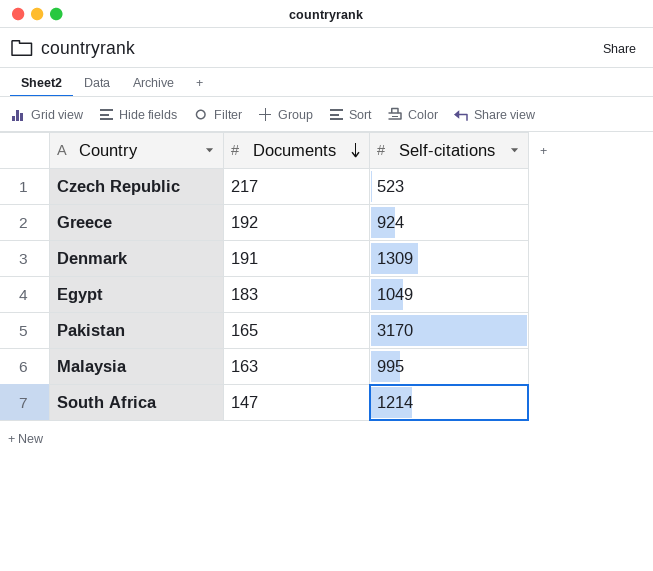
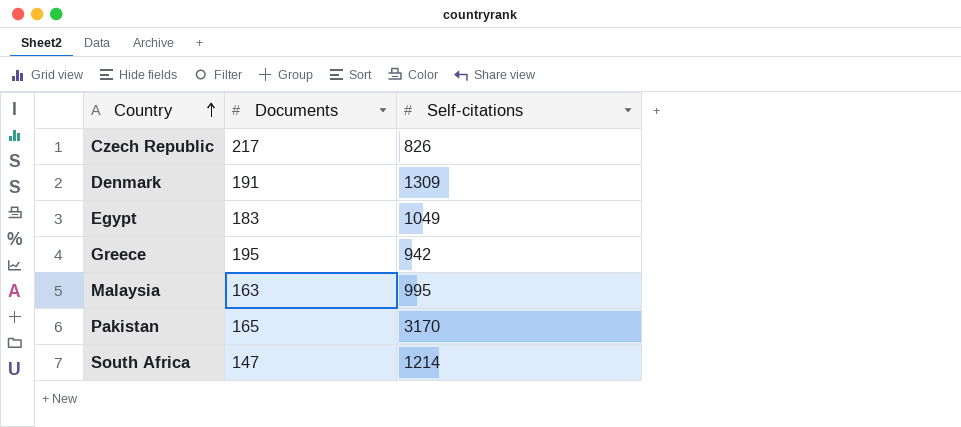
row order: Documents descending -> Country ascending
Czech Republic | Self-citations: 523 -> 826
Greece | Documents: 192 -> 195
Greece | Self-citations: 924 -> 942

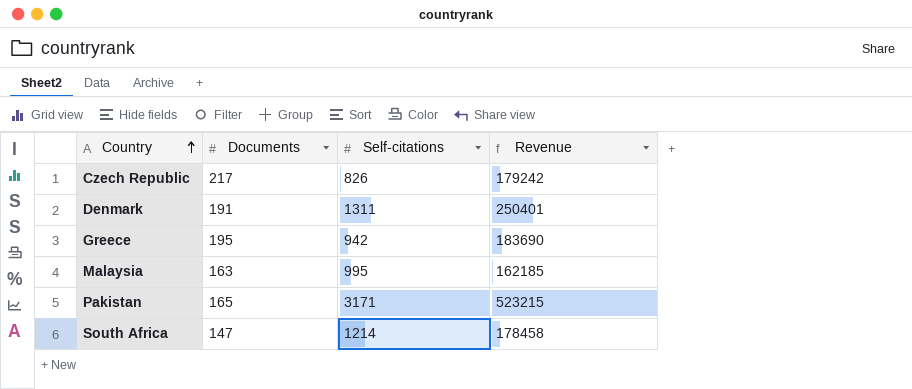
column Revenue | formula: none -> [Documents] * [Self-citations]
row Egypt: 183 | 1049 -> none
Denmark | Self-citations: 1309 -> 1311
Pakistan | Self-citations: 3170 -> 3171

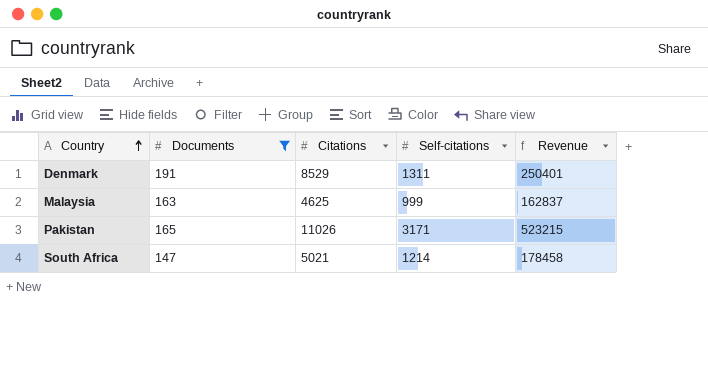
filter: none -> Documents <= 191
column Citations | position: none -> 3
Malaysia | Self-citations: 995 -> 999
Malaysia | Revenue: 162185 -> 162837

